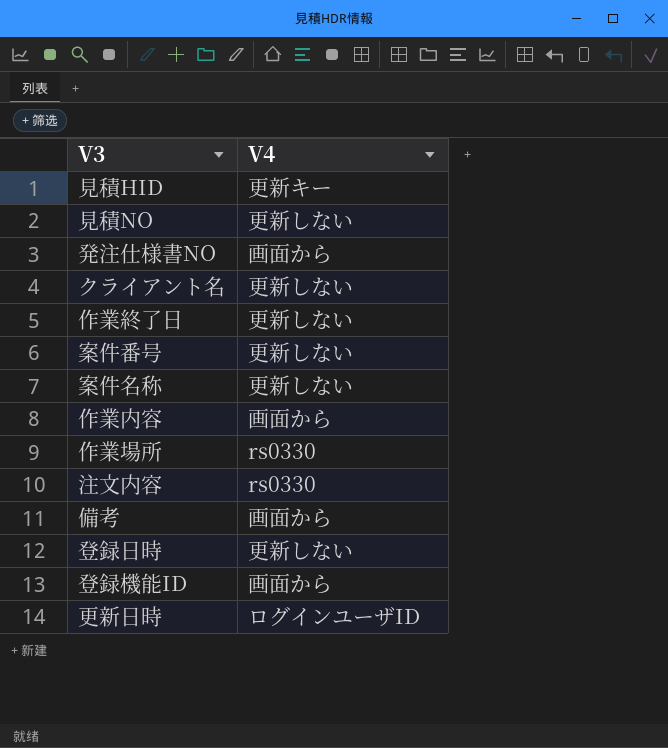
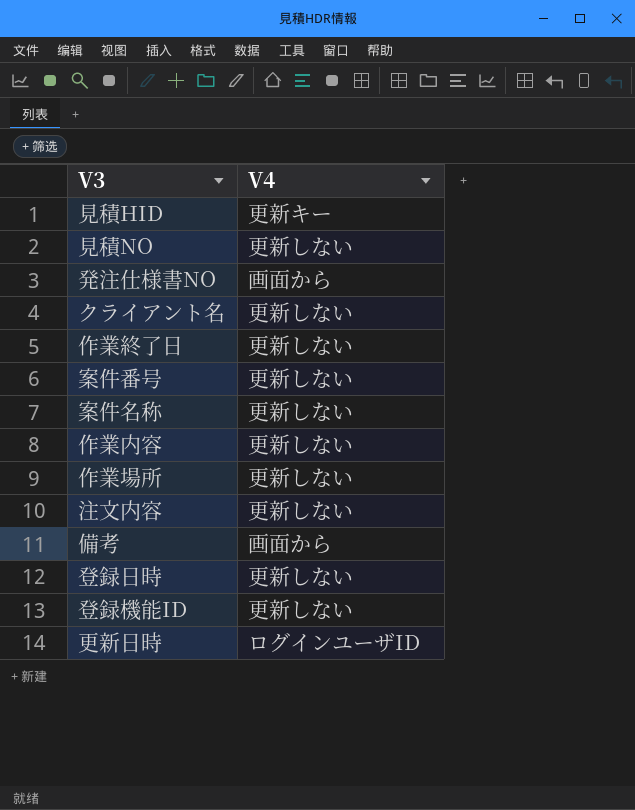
作業内容 | V4: 画面から -> 更新しない
作業場所 | V4: rs0330 -> 更新しない
注文内容 | V4: rs0330 -> 更新しない
登録機能ID | V4: 画面から -> 更新しない

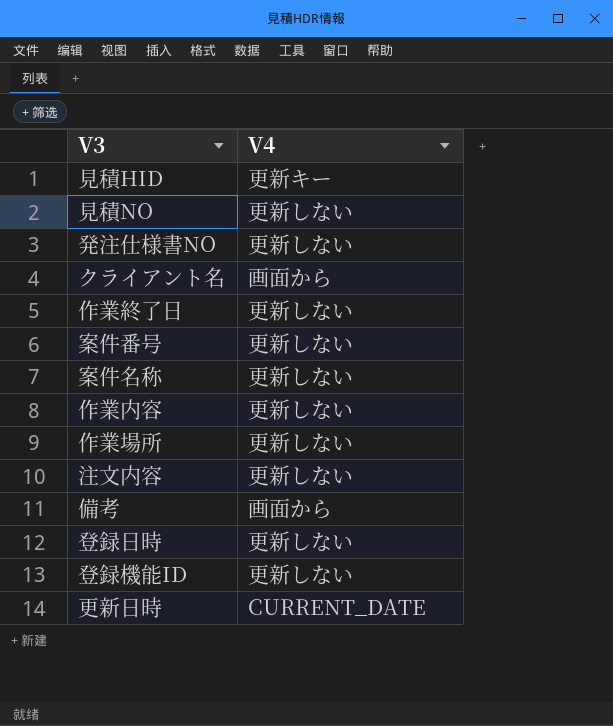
発注仕様書NO | V4: 画面から -> 更新しない
クライアント名 | V4: 更新しない -> 画面から
更新日時 | V4: ログインユーザID -> CURRENT_DATE

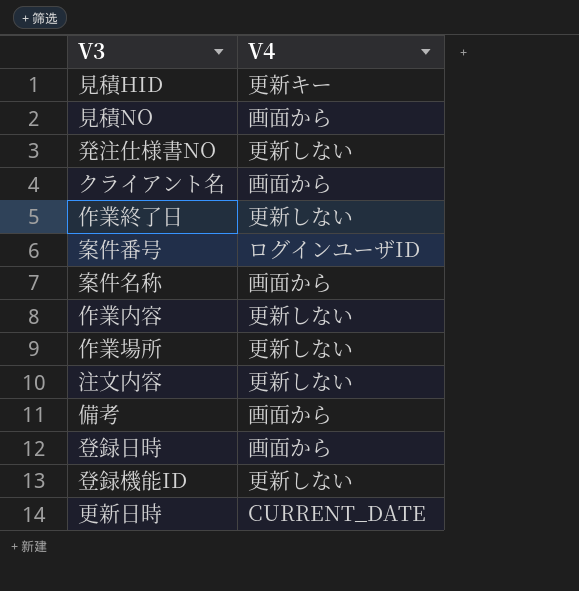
見積NO | V4: 更新しない -> 画面から
案件番号 | V4: 更新しない -> ログインユーザID
案件名称 | V4: 更新しない -> 画面から
登録日時 | V4: 更新しない -> 画面から

